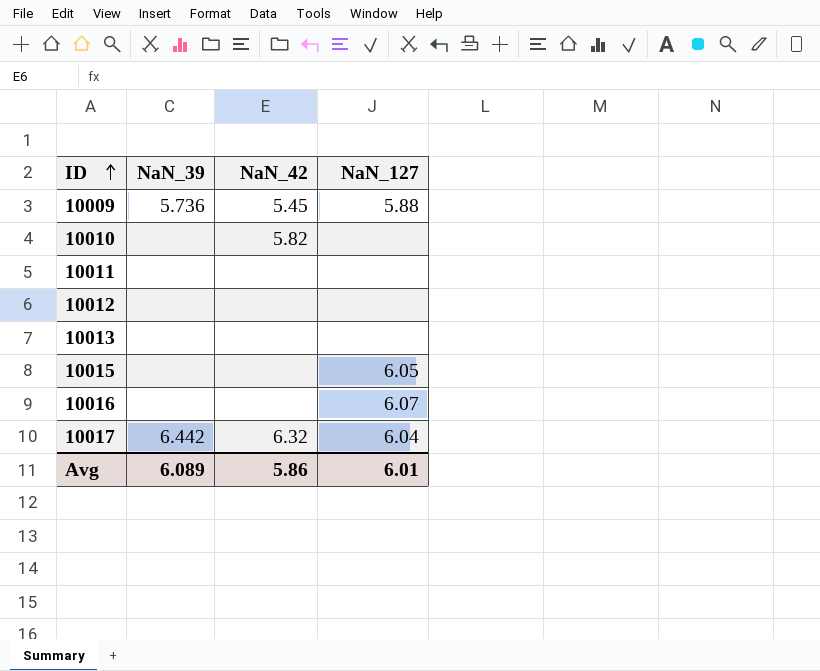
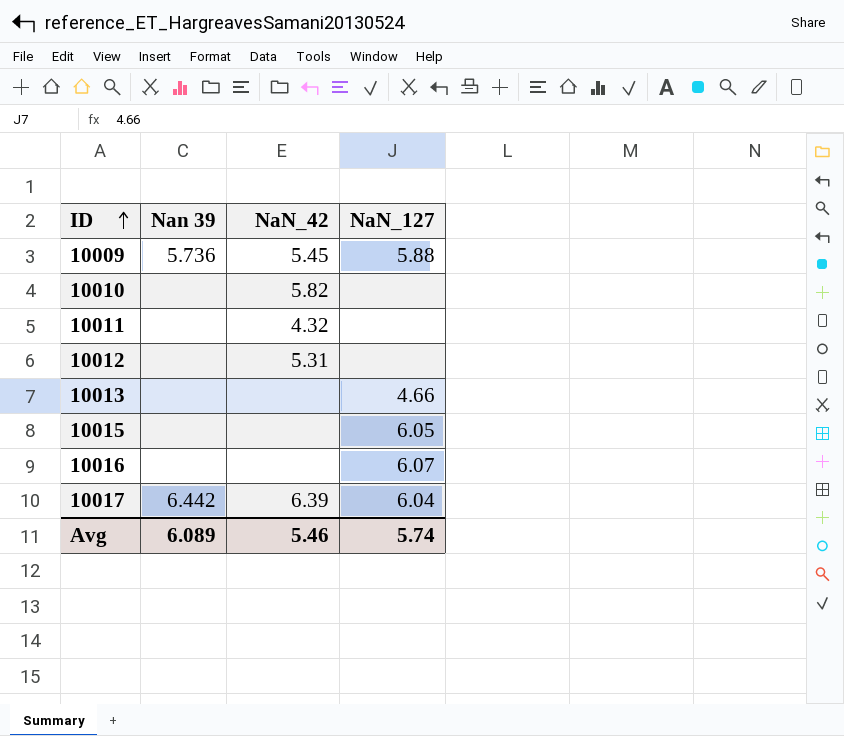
column name: NaN_39 -> Nan 39
10011 | NaN_42: none -> 4.32
10012 | NaN_42: none -> 5.31
10013 | NaN_127: none -> 4.66
10017 | NaN_42: 6.32 -> 6.39
Avg | NaN_42: 5.86 -> 5.46
Avg | NaN_127: 6.01 -> 5.74

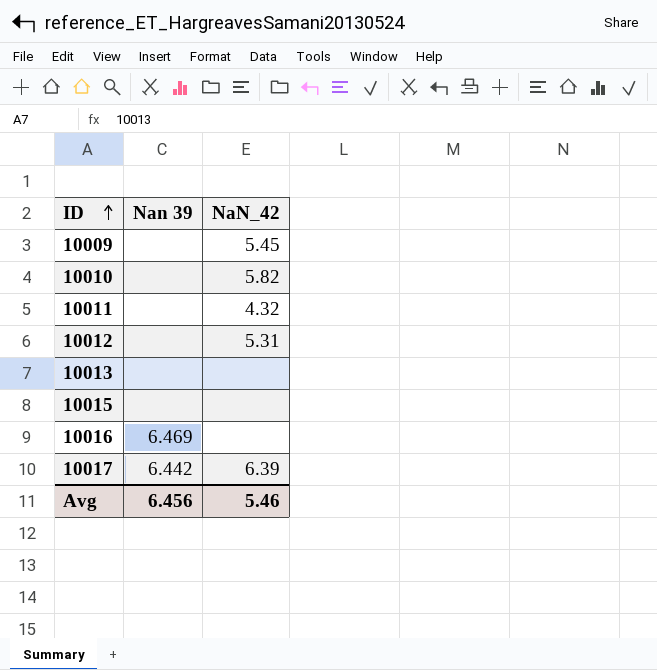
column NaN_127 | position: 4 -> none
10009 | Nan 39: 5.736 -> none
10016 | Nan 39: none -> 6.469
Avg | Nan 39: 6.089 -> 6.456

